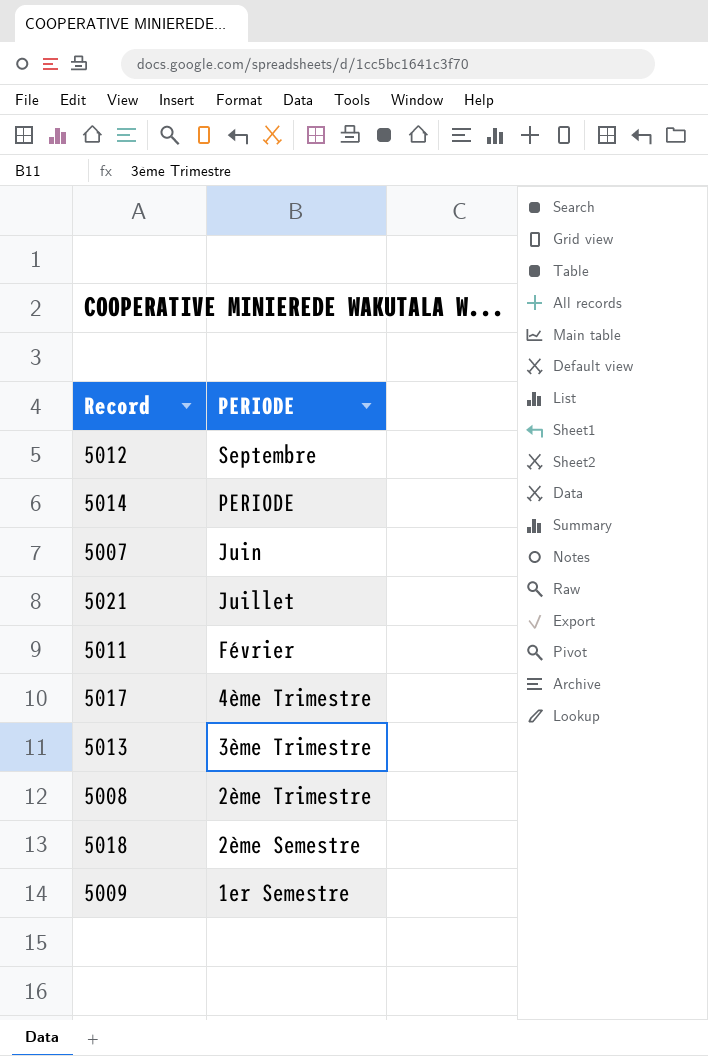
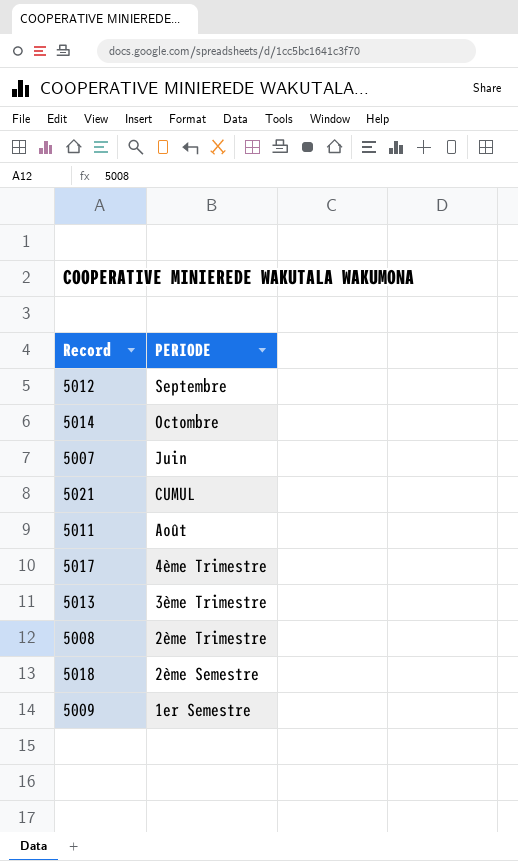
5014 | PERIODE: PERIODE -> Octombre
5021 | PERIODE: Juillet -> CUMUL
5011 | PERIODE: Février -> Août

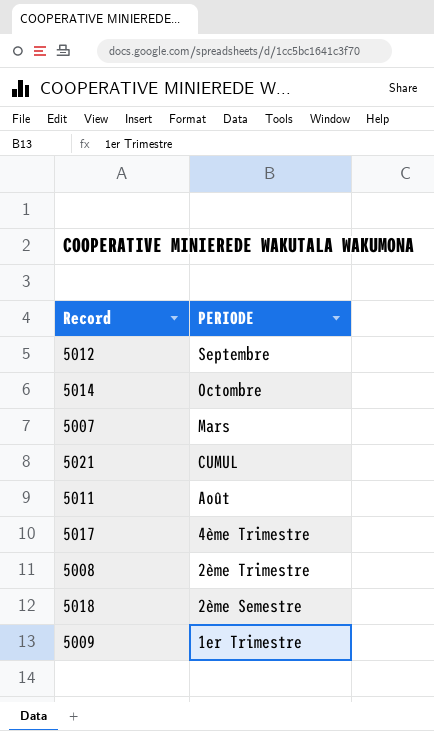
row 5013: 3ème Trimestre -> none
5007 | PERIODE: Juin -> Mars
5009 | PERIODE: 1er Semestre -> 1er Trimestre

